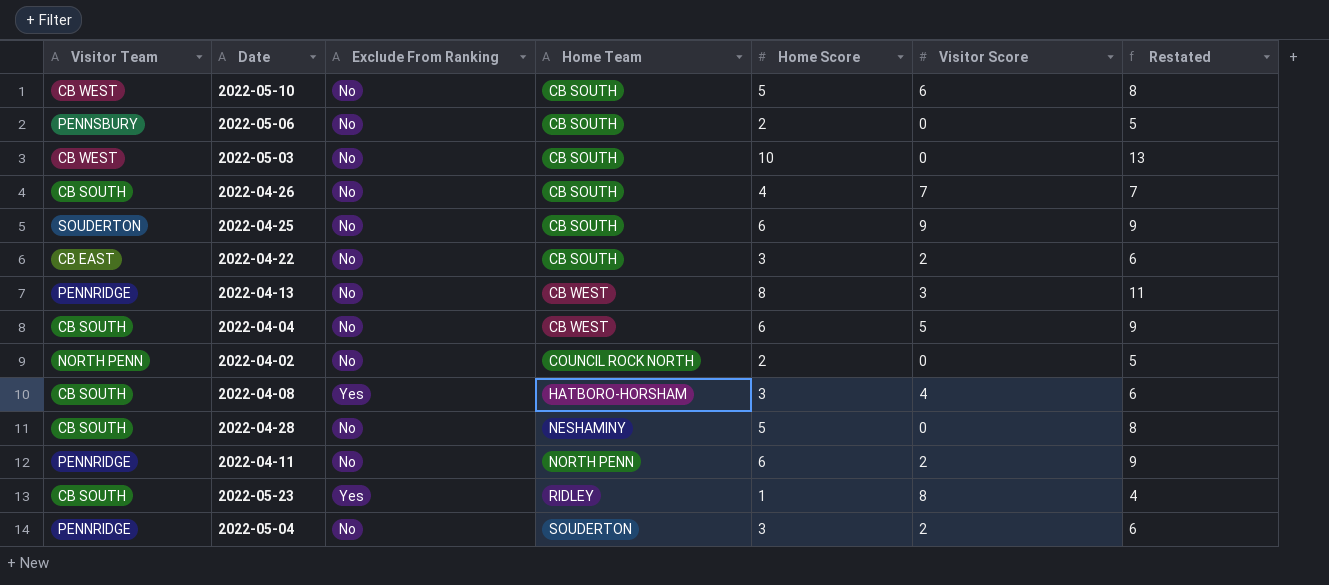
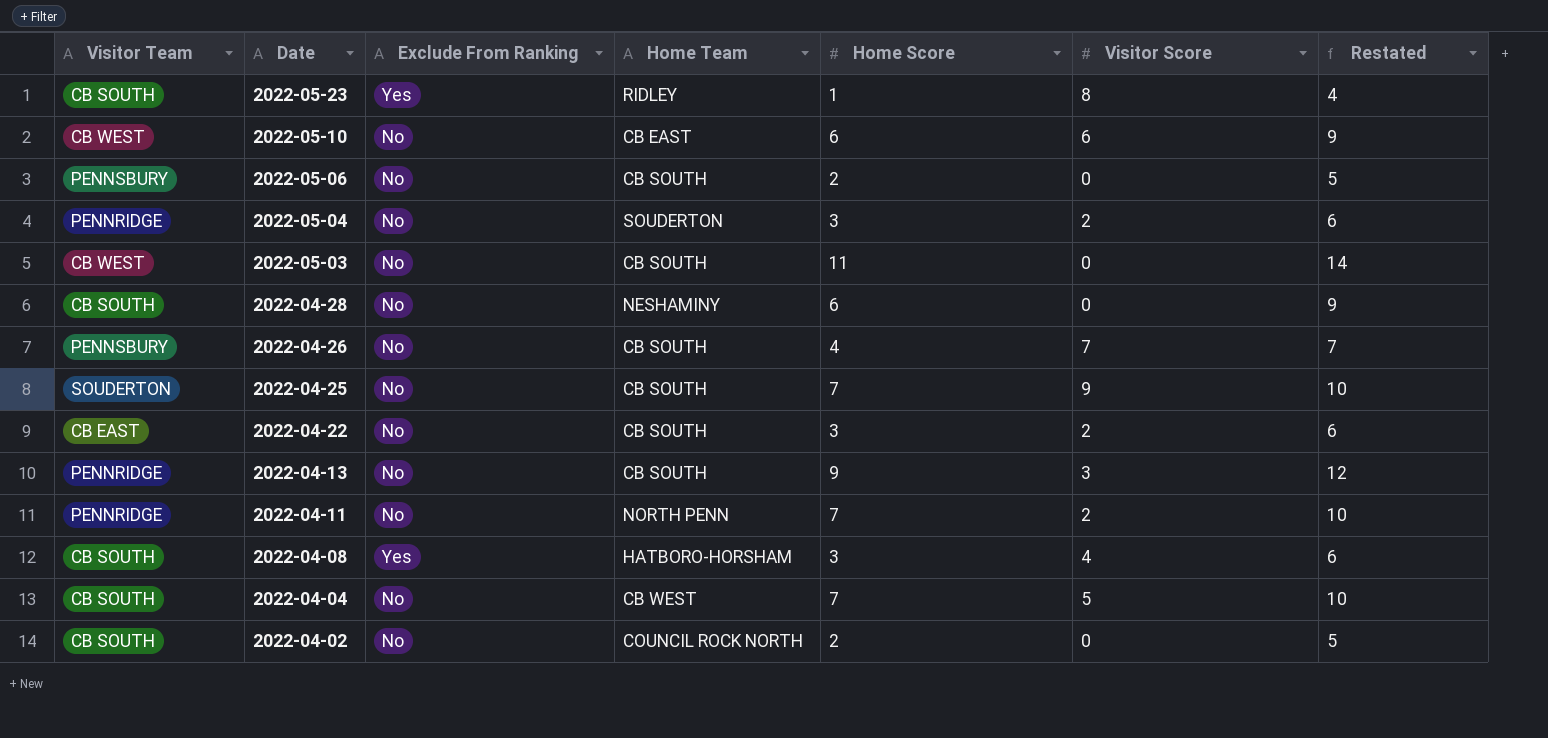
row order: Home Team ascending -> Date descending
2022-05-10 | Home Team: CB SOUTH -> CB EAST
2022-05-10 | Home Score: 5 -> 6
2022-05-10 | Restated: 8 -> 9
2022-05-03 | Home Score: 10 -> 11
2022-05-03 | Restated: 13 -> 14
2022-04-28 | Home Score: 5 -> 6
2022-04-28 | Restated: 8 -> 9
2022-04-26 | Visitor Team: CB SOUTH -> PENNSBURY
2022-04-25 | Home Score: 6 -> 7
2022-04-25 | Restated: 9 -> 10
2022-04-13 | Home Team: CB WEST -> CB SOUTH
2022-04-13 | Home Score: 8 -> 9
2022-04-13 | Restated: 11 -> 12
2022-04-11 | Home Score: 6 -> 7
2022-04-11 | Restated: 9 -> 10
2022-04-04 | Home Score: 6 -> 7
2022-04-04 | Restated: 9 -> 10
2022-04-02 | Visitor Team: NORTH PENN -> CB SOUTH

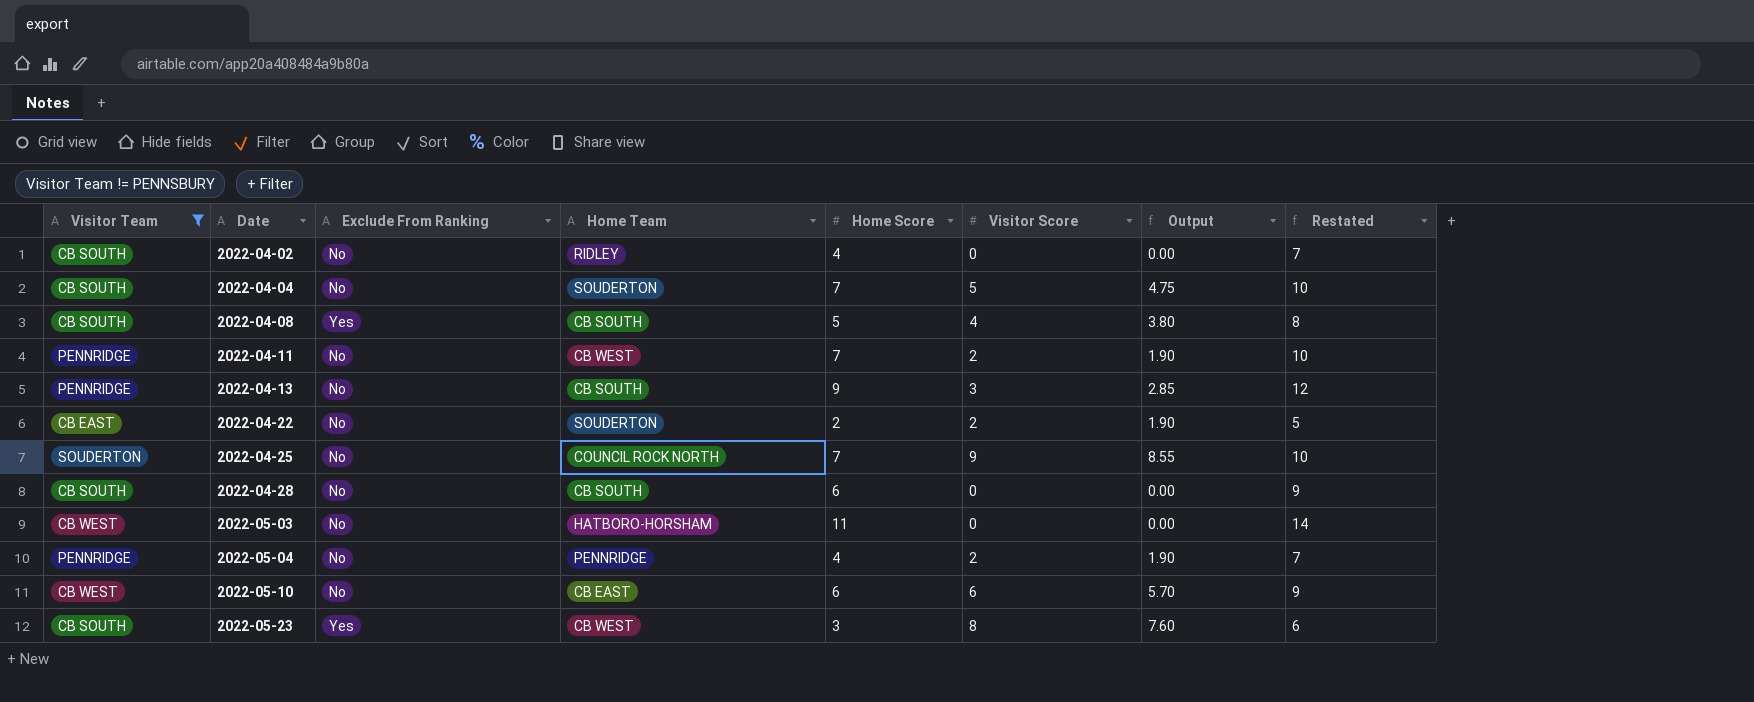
filter: none -> Visitor Team != PENNSBURY
row order: Date descending -> Date ascending
column Output | formula: none -> [Visitor Score] * 0.95
2022-04-02 | Home Team: COUNCIL ROCK NORTH -> RIDLEY
2022-04-02 | Home Score: 2 -> 4
2022-04-02 | Restated: 5 -> 7
2022-04-04 | Home Team: CB WEST -> SOUDERTON
2022-04-08 | Home Team: HATBORO-HORSHAM -> CB SOUTH
2022-04-08 | Home Score: 3 -> 5
2022-04-08 | Restated: 6 -> 8
2022-04-11 | Home Team: NORTH PENN -> CB WEST
2022-04-22 | Home Team: CB SOUTH -> SOUDERTON
2022-04-22 | Home Score: 3 -> 2
2022-04-22 | Restated: 6 -> 5
2022-04-25 | Home Team: CB SOUTH -> COUNCIL ROCK NORTH
2022-04-28 | Home Team: NESHAMINY -> CB SOUTH
2022-05-03 | Home Team: CB SOUTH -> HATBORO-HORSHAM
2022-05-04 | Home Team: SOUDERTON -> PENNRIDGE
2022-05-04 | Home Score: 3 -> 4
2022-05-04 | Restated: 6 -> 7
2022-05-23 | Home Team: RIDLEY -> CB WEST
2022-05-23 | Home Score: 1 -> 3
2022-05-23 | Restated: 4 -> 6

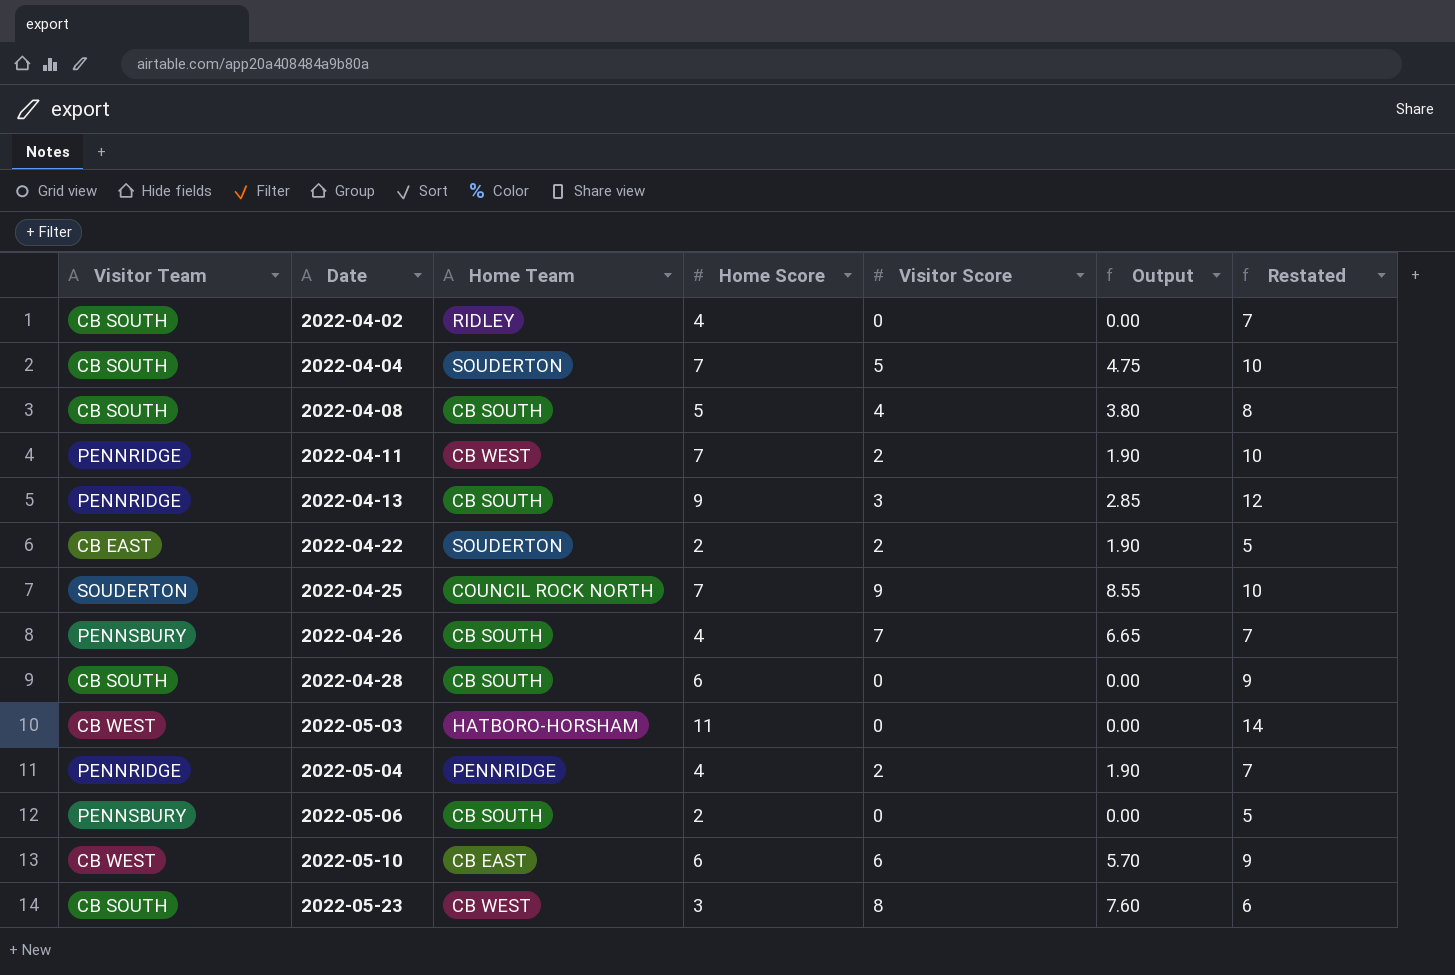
filter: Visitor Team != PENNSBURY -> none
column Exclude From Ranking | position: 3 -> none

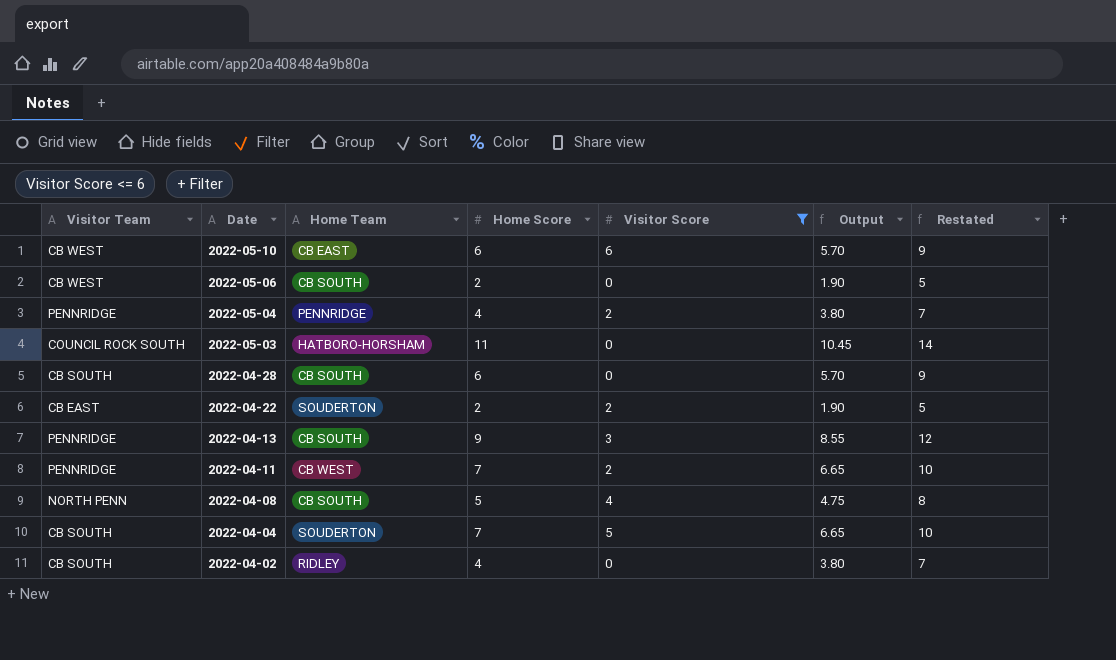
filter: none -> Visitor Score <= 6
row order: Date ascending -> Date descending
column Output | formula: [Visitor Score] * 0.95 -> [Home Score] * 0.95
2022-05-06 | Visitor Team: PENNSBURY -> CB WEST
2022-05-03 | Visitor Team: CB WEST -> COUNCIL ROCK SOUTH
2022-04-08 | Visitor Team: CB SOUTH -> NORTH PENN

